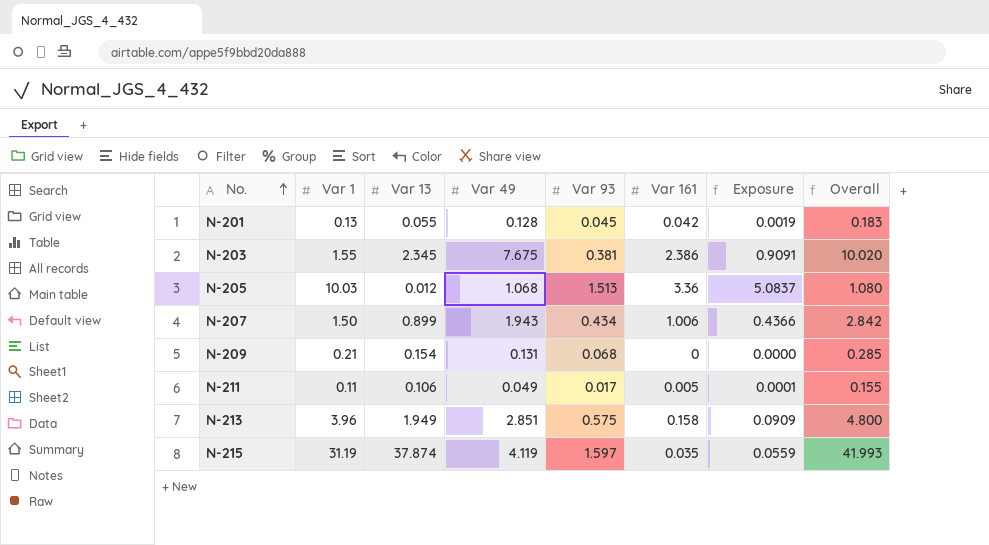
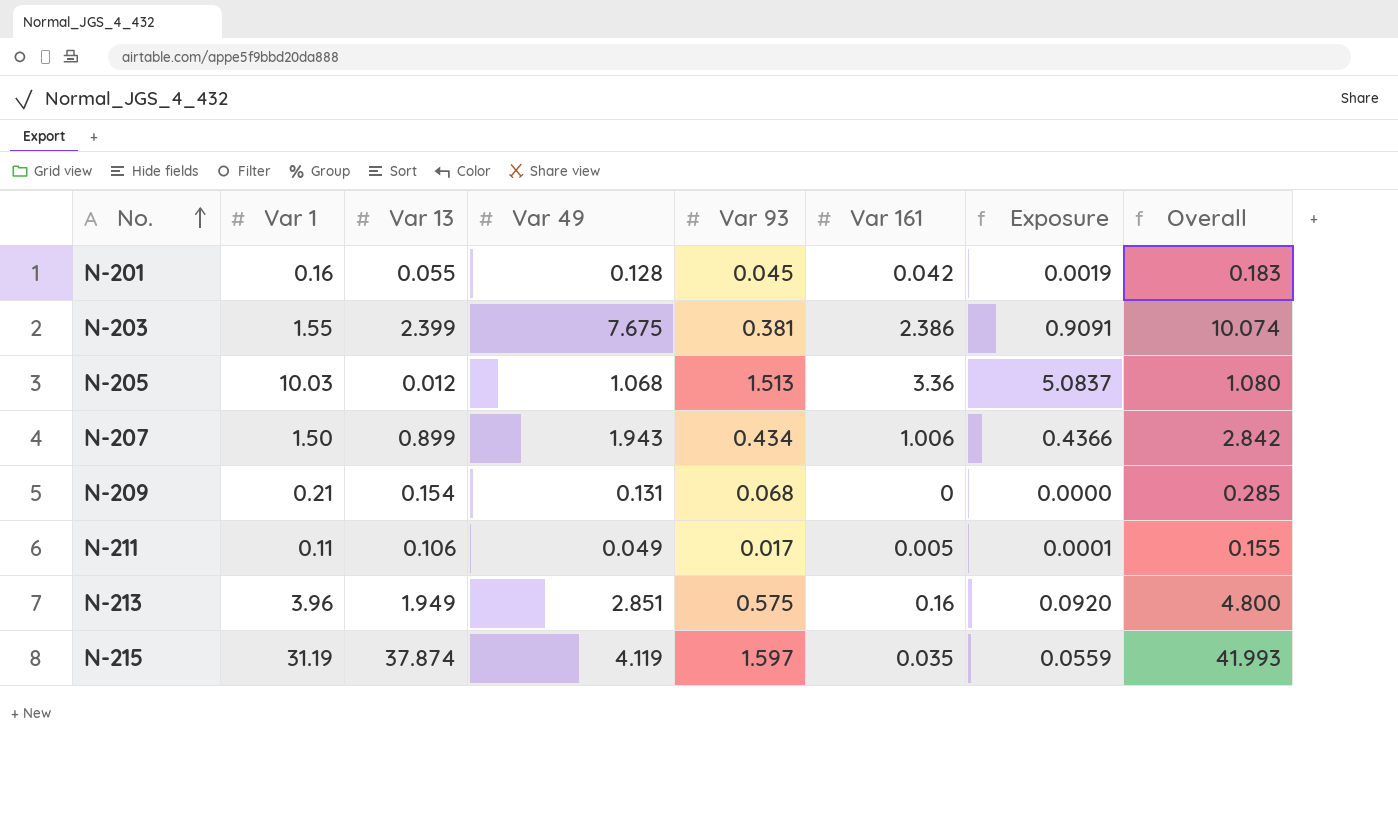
N-201 | Var 1: 0.13 -> 0.16
N-203 | Var 13: 2.345 -> 2.399
N-203 | Overall: 10.020 -> 10.074
N-213 | Var 161: 0.158 -> 0.16
N-213 | Exposure: 0.0909 -> 0.0920

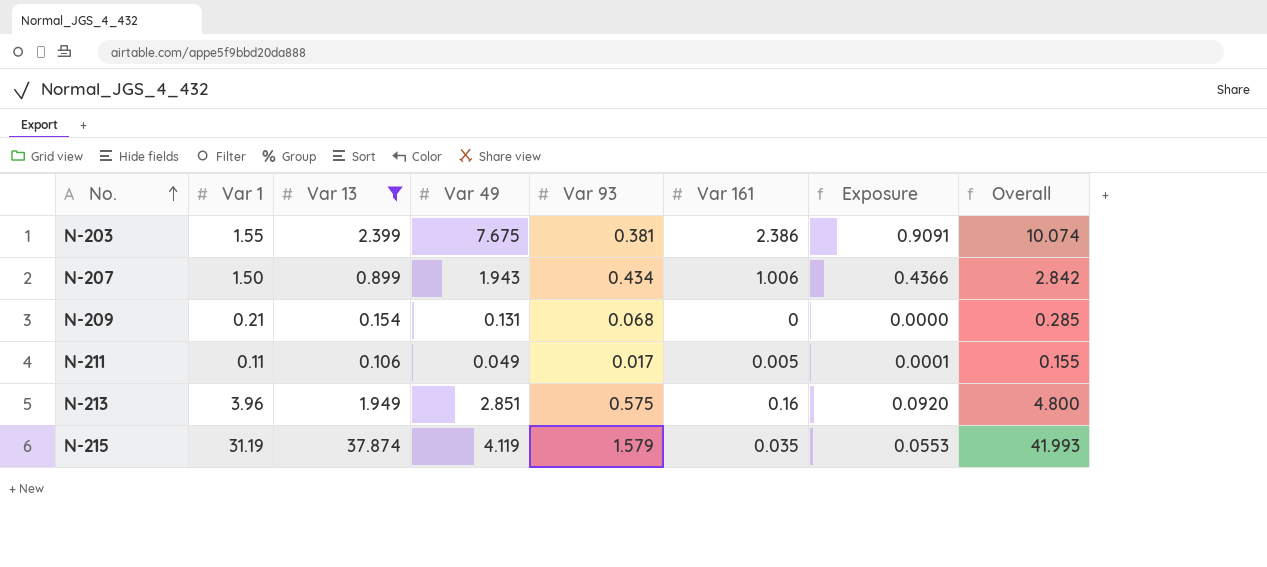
filter: none -> Var 13 >= 0.106
N-215 | Var 93: 1.597 -> 1.579
N-215 | Exposure: 0.0559 -> 0.0553

